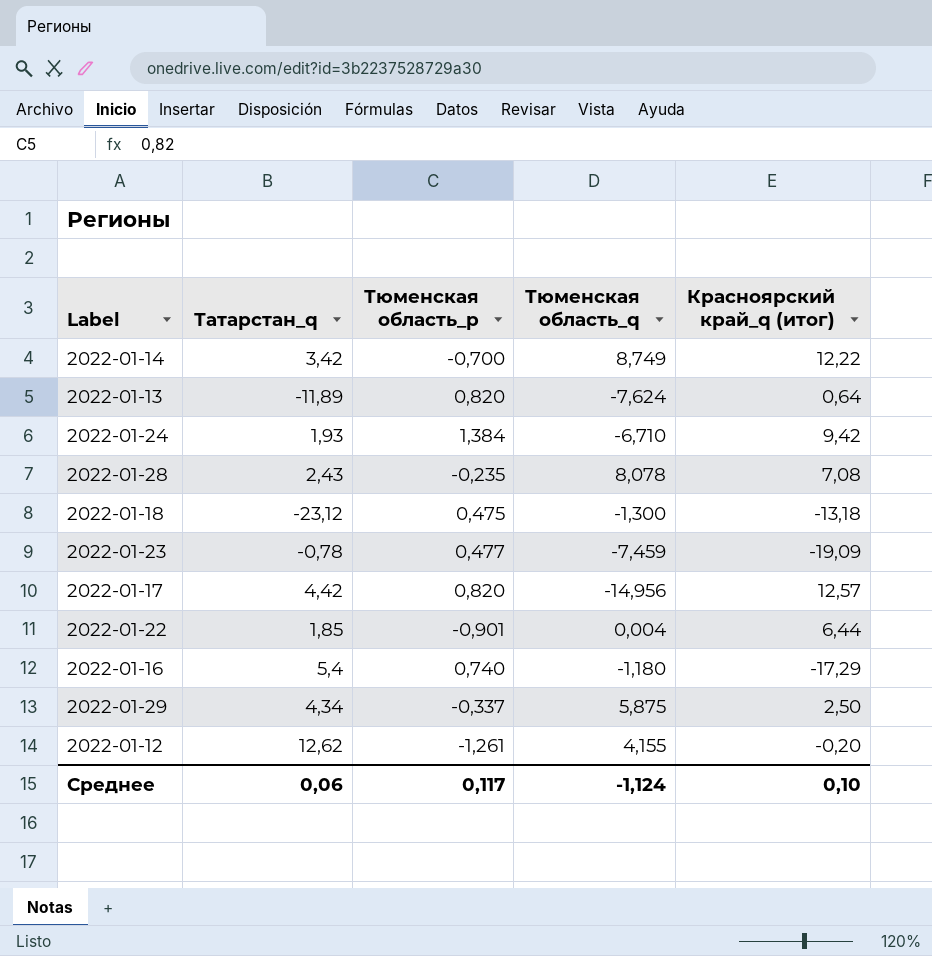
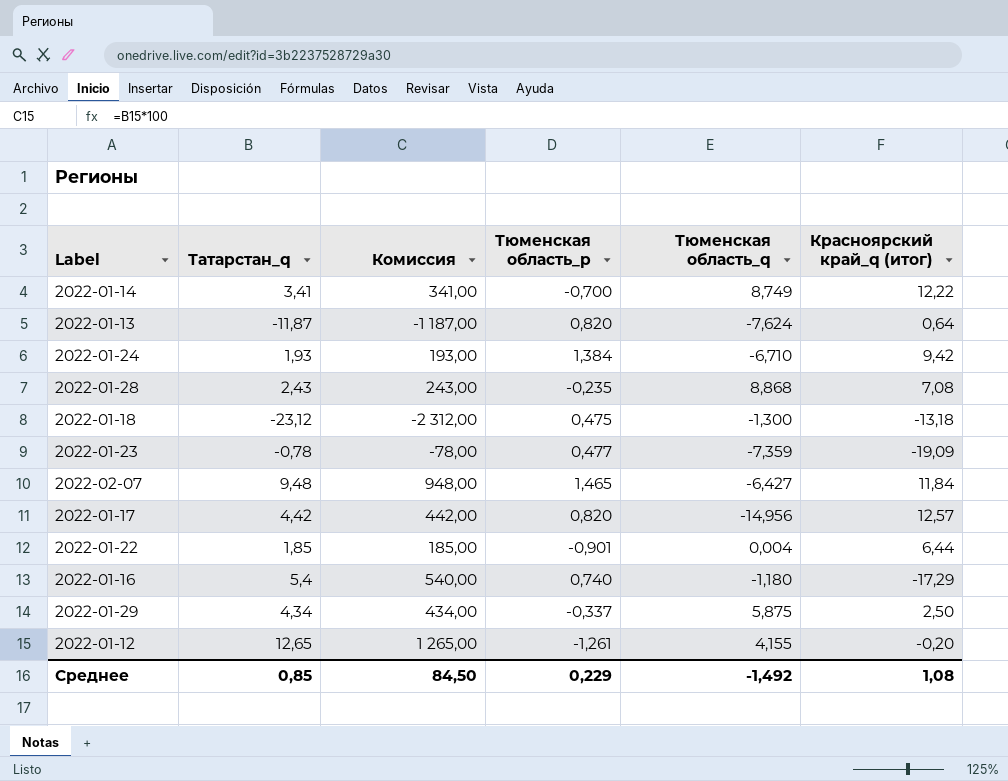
column Комиссия | formula: none -> [Татарстан_q] * 100
2022-01-14 | Татарстан_q: 3,42 -> 3,41
2022-01-13 | Татарстан_q: -11,89 -> -11,87
2022-01-28 | Тюменская область_q: 8,078 -> 8,868
2022-01-23 | Тюменская область_q: -7,459 -> -7,359
row 2022-02-07: none -> 9,48 | 948,00 | 1,465 | -6,427 | 11,84
2022-01-12 | Татарстан_q: 12,62 -> 12,65
Среднее | Татарстан_q: 0,06 -> 0,85
Среднее | Тюменская область_p: 0,117 -> 0,229
Среднее | Тюменская область_q: -1,124 -> -1,492
Среднее | Красноярский край_q (итог): 0,10 -> 1,08

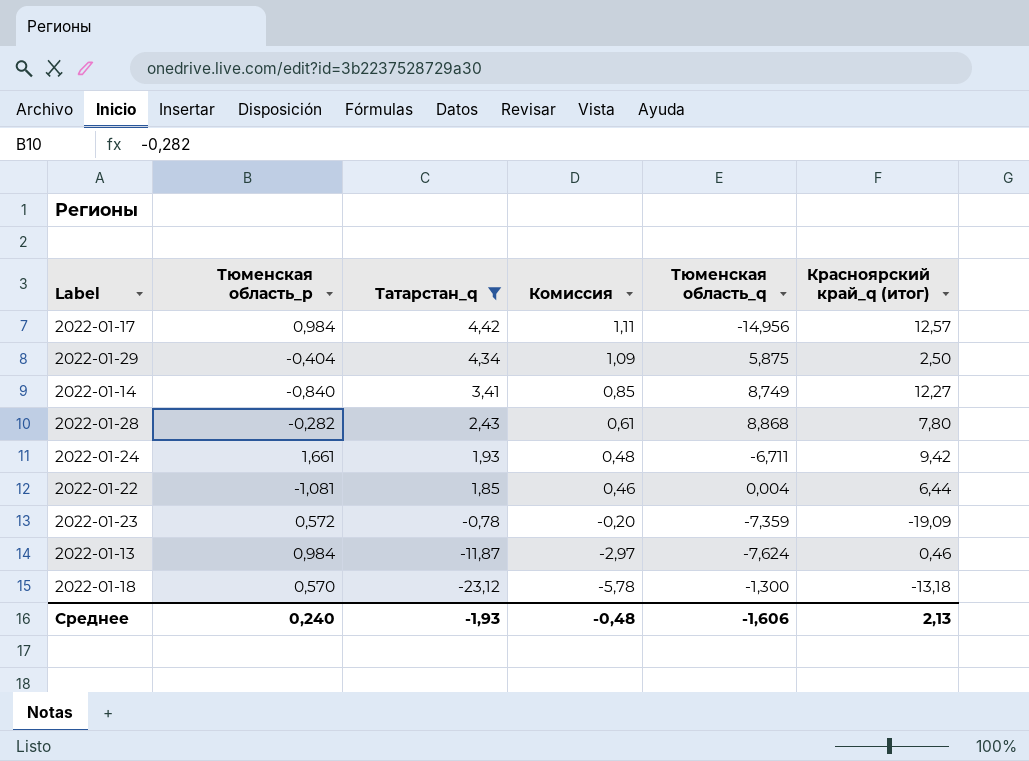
filter: none -> Татарстан_q <= 4,42
row order: none -> Татарстан_q descending
column Тюменская область_p | position: 4 -> 2
column Комиссия | formula: [Татарстан_q] * 100 -> [Татарстан_q] * 0,25
2022-01-17 | Тюменская область_p: 0,820 -> 0,984
2022-01-29 | Тюменская область_p: -0,337 -> -0,404
2022-01-14 | Тюменская область_p: -0,700 -> -0,840
2022-01-14 | Красноярский край_q (итог): 12,22 -> 12,27
2022-01-28 | Тюменская область_p: -0,235 -> -0,282
2022-01-28 | Красноярский край_q (итог): 7,08 -> 7,80
2022-01-24 | Тюменская область_p: 1,384 -> 1,661
2022-01-24 | Тюменская область_q: -6,710 -> -6,711
2022-01-22 | Тюменская область_p: -0,901 -> -1,081
2022-01-23 | Тюменская область_p: 0,477 -> 0,572
2022-01-13 | Тюменская область_p: 0,820 -> 0,984
2022-01-13 | Красноярский край_q (итог): 0,64 -> 0,46
2022-01-18 | Тюменская область_p: 0,475 -> 0,570
Среднее | Тюменская область_p: 0,229 -> 0,240
Среднее | Татарстан_q: 0,85 -> -1,93
Среднее | Комиссия: 84,50 -> -0,48
Среднее | Тюменская область_q: -1,492 -> -1,606
Среднее | Красноярский край_q (итог): 1,08 -> 2,13

